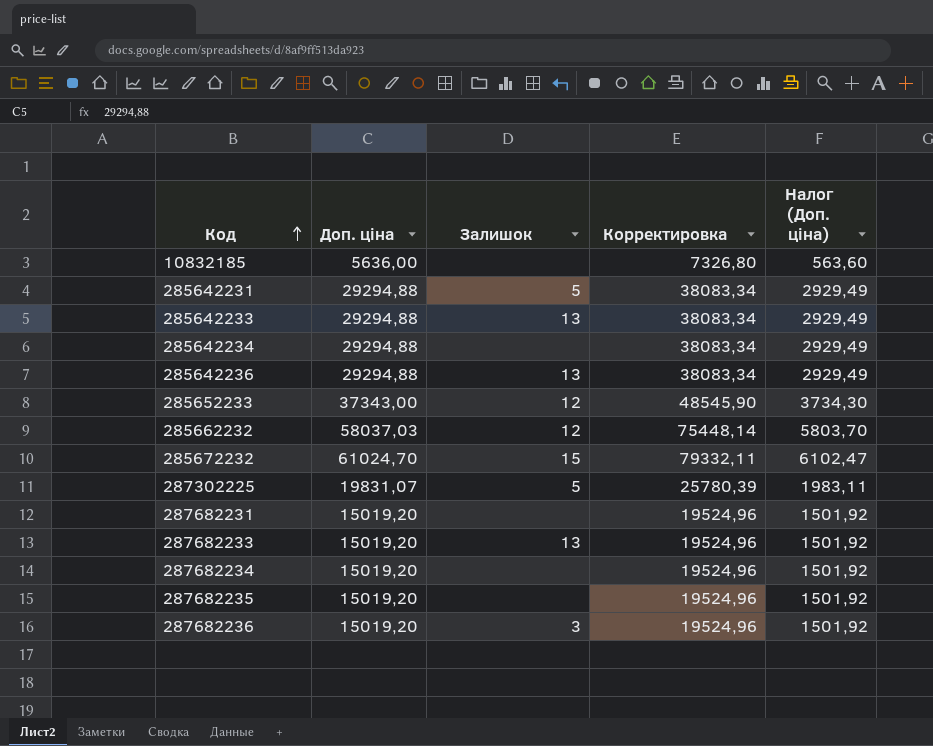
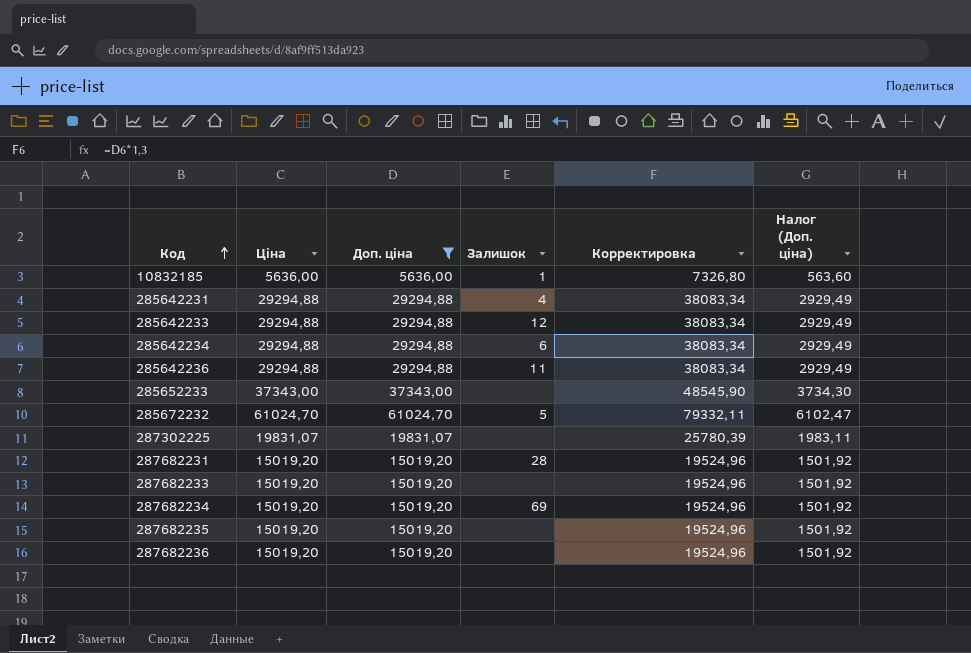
filter: none -> Доп. ціна != 58037,03
column Ціна | position: none -> 2
10832185 | Залишок: none -> 1
285642231 | Залишок: 5 -> 4
285642233 | Залишок: 13 -> 12
285642234 | Залишок: none -> 6
285642236 | Залишок: 13 -> 11
285652233 | Залишок: 12 -> none
285672232 | Залишок: 15 -> 5
287302225 | Залишок: 5 -> none
287682231 | Залишок: none -> 28
287682233 | Залишок: 13 -> none
287682234 | Залишок: none -> 69
287682236 | Залишок: 3 -> none

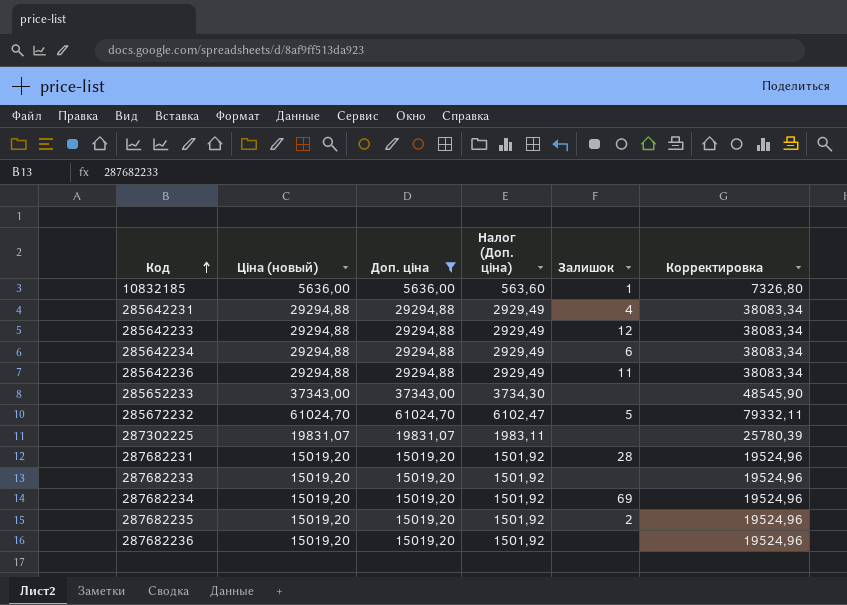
column name: Ціна -> Ціна (новый)
column Налог (Доп. ціна) | position: 6 -> 4
287682235 | Залишок: none -> 2

